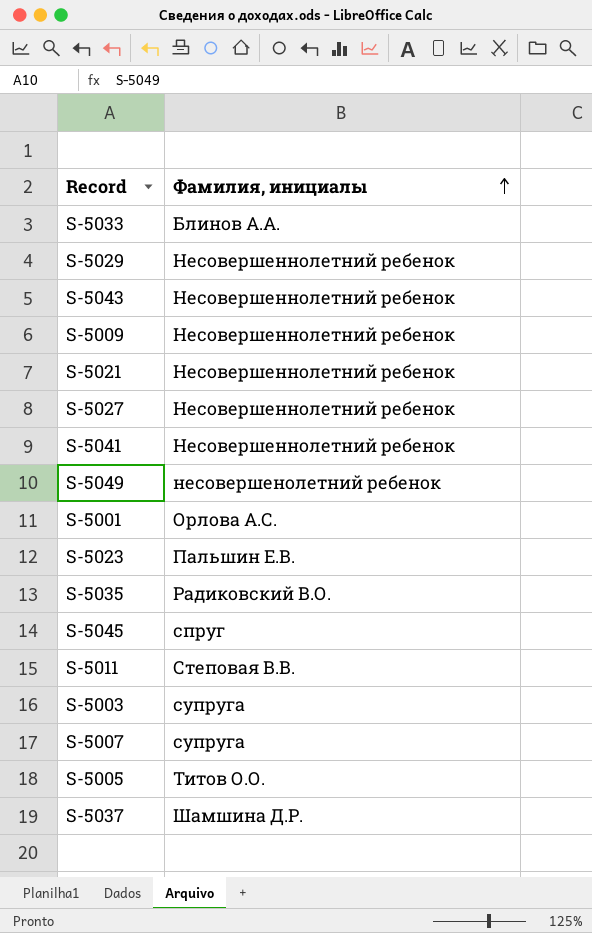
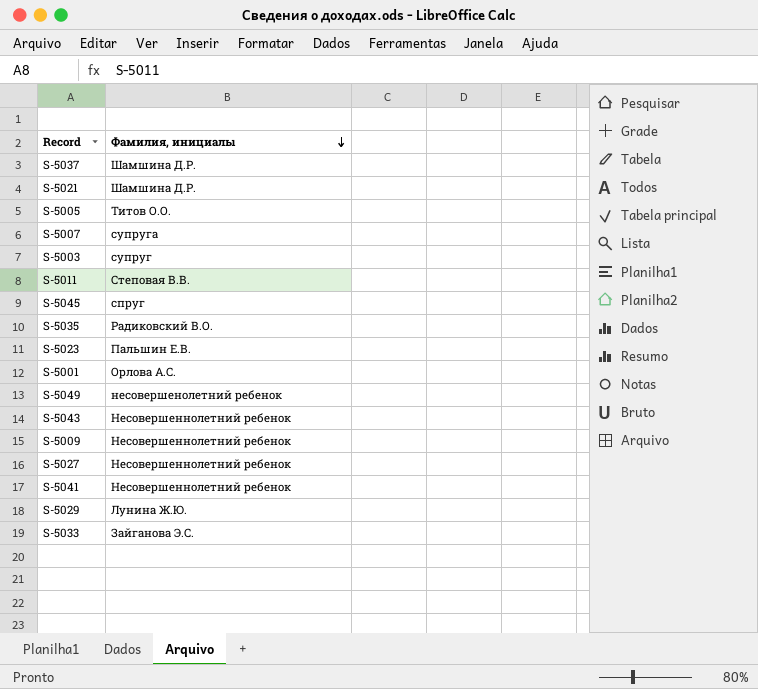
row order: Фамилия, инициалы ascending -> Фамилия, инициалы descending
S-5021 | Фамилия, инициалы: Несовершеннолетний ребенок -> Шамшина Д.Р.
S-5003 | Фамилия, инициалы: супруга -> супруг
S-5029 | Фамилия, инициалы: Несовершеннолетний ребенок -> Лунина Ж.Ю.
S-5033 | Фамилия, инициалы: Блинов А.А. -> Зайганова Э.С.

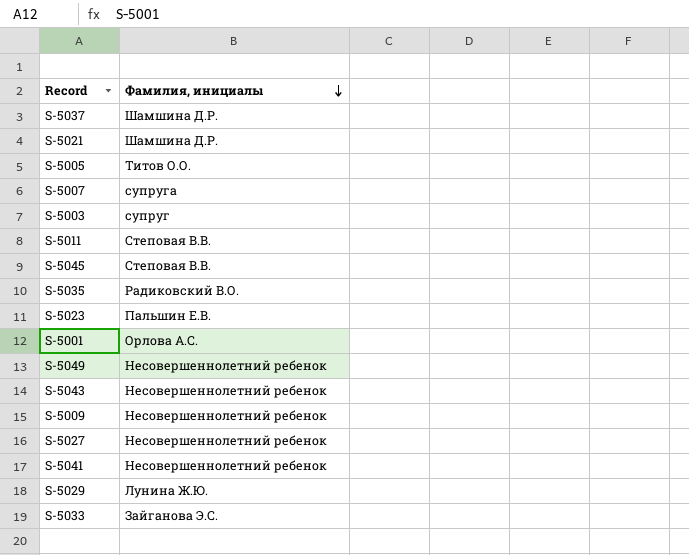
S-5045 | Фамилия, инициалы: спруг -> Степовая В.В.
S-5049 | Фамилия, инициалы: несовершенолетний ребенок -> Несовершеннолетний ребенок

